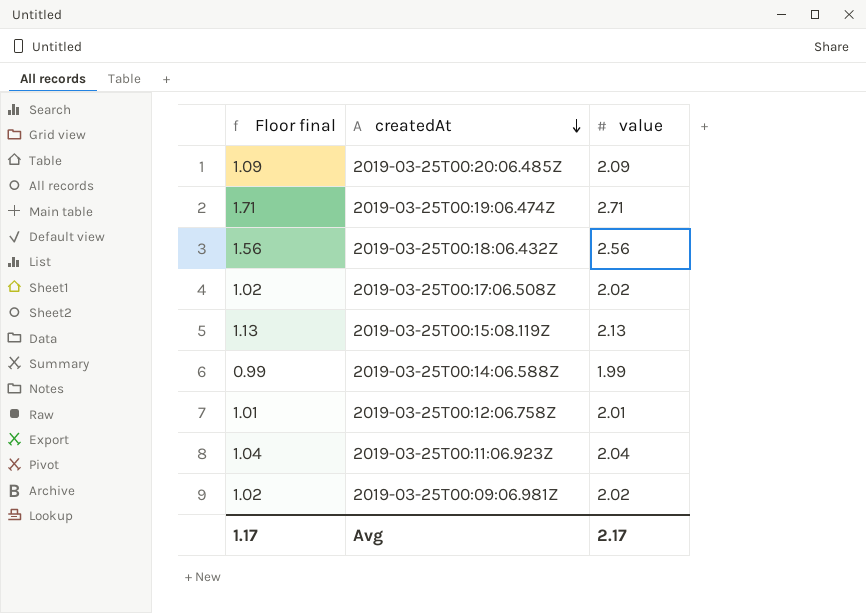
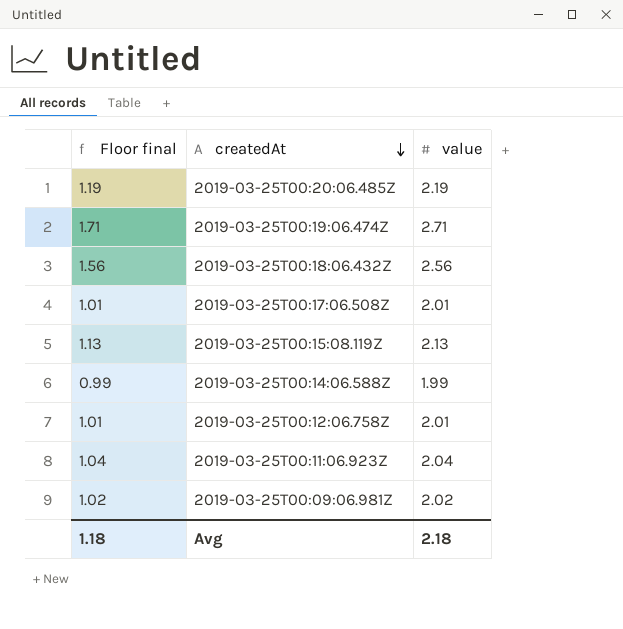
2019-03-25T00:20:06.485Z | Floor final: 1.09 -> 1.19
2019-03-25T00:20:06.485Z | value: 2.09 -> 2.19
2019-03-25T00:17:06.508Z | Floor final: 1.02 -> 1.01
2019-03-25T00:17:06.508Z | value: 2.02 -> 2.01
Avg | Floor final: 1.17 -> 1.18
Avg | value: 2.17 -> 2.18

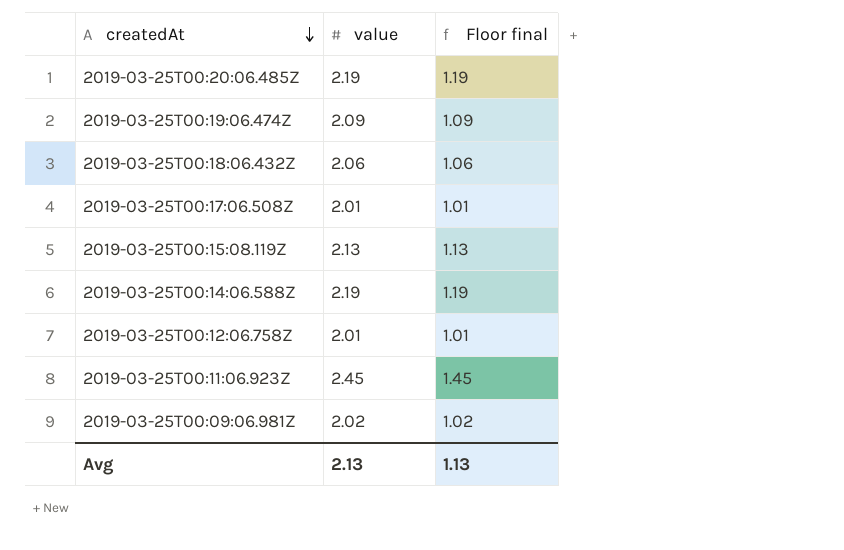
column Floor final | position: 1 -> 3
2019-03-25T00:19:06.474Z | value: 2.71 -> 2.09
2019-03-25T00:19:06.474Z | Floor final: 1.71 -> 1.09
2019-03-25T00:18:06.432Z | value: 2.56 -> 2.06
2019-03-25T00:18:06.432Z | Floor final: 1.56 -> 1.06
2019-03-25T00:14:06.588Z | value: 1.99 -> 2.19
2019-03-25T00:14:06.588Z | Floor final: 0.99 -> 1.19
2019-03-25T00:11:06.923Z | value: 2.04 -> 2.45
2019-03-25T00:11:06.923Z | Floor final: 1.04 -> 1.45
Avg | value: 2.18 -> 2.13
Avg | Floor final: 1.18 -> 1.13

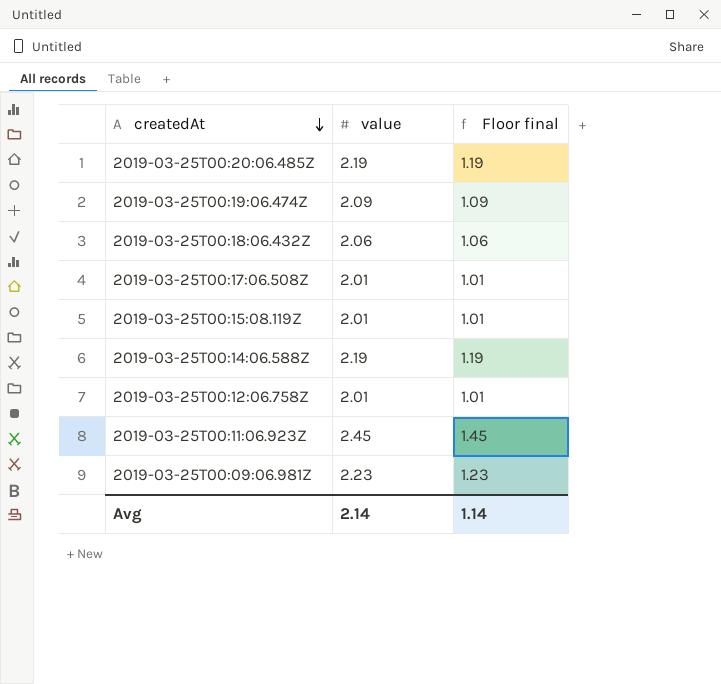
2019-03-25T00:15:08.119Z | value: 2.13 -> 2.01
2019-03-25T00:15:08.119Z | Floor final: 1.13 -> 1.01
2019-03-25T00:09:06.981Z | value: 2.02 -> 2.23
2019-03-25T00:09:06.981Z | Floor final: 1.02 -> 1.23
Avg | value: 2.13 -> 2.14
Avg | Floor final: 1.13 -> 1.14

